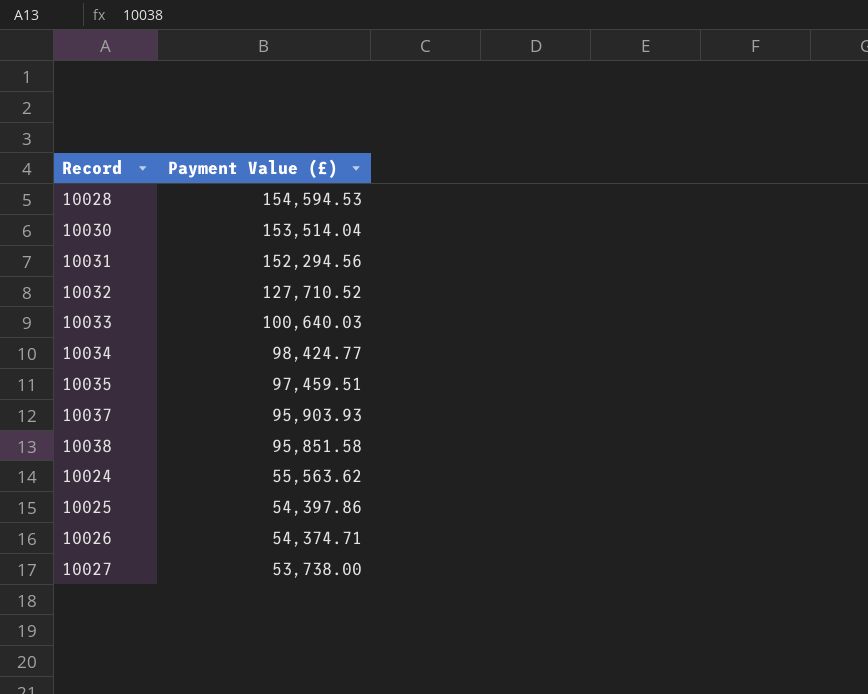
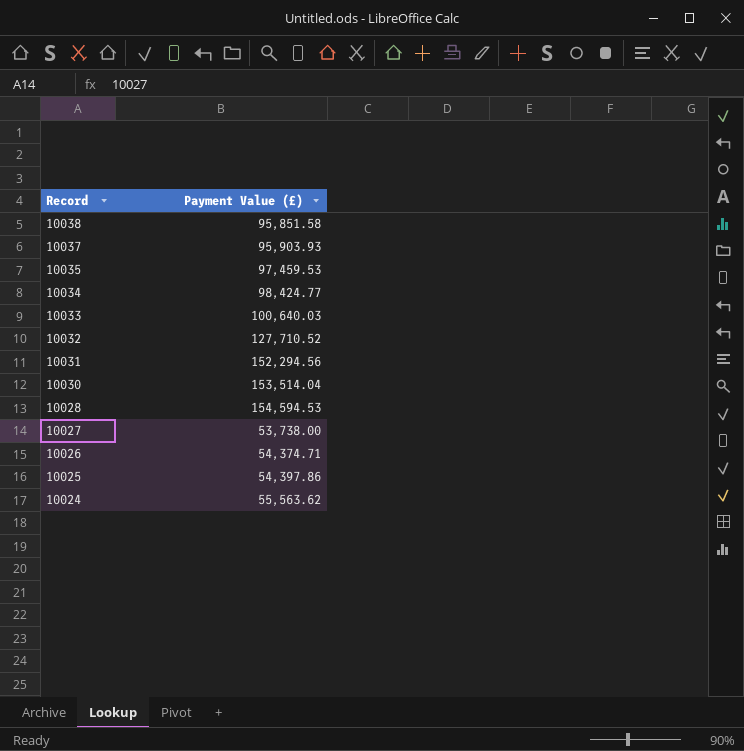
row order: Payment Value (£) descending -> Record descending
10035 | Payment Value (£): 97,459.51 -> 97,459.53

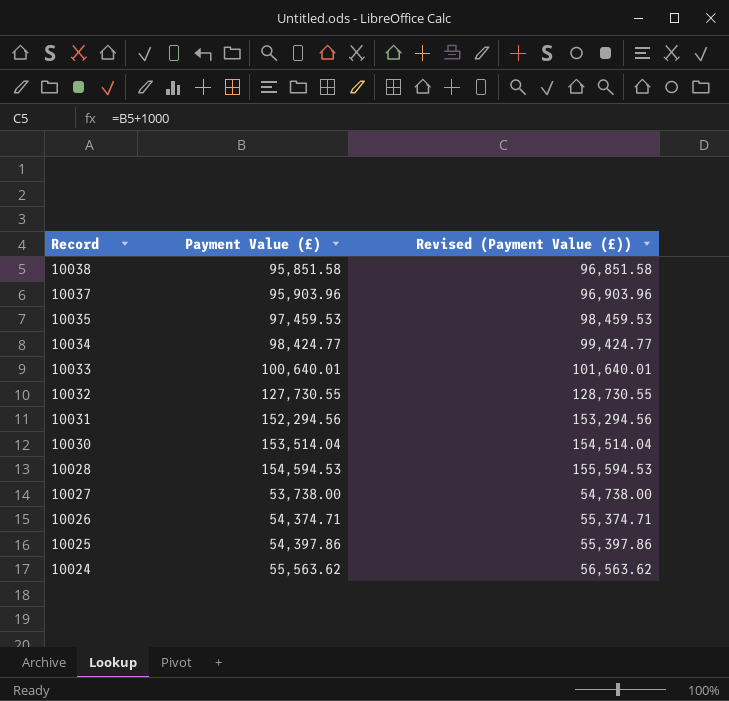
column Revised (Payment Value (£)) | formula: none -> [Payment Value (£)] + 1000
10037 | Payment Value (£): 95,903.93 -> 95,903.96
10033 | Payment Value (£): 100,640.03 -> 100,640.01
10032 | Payment Value (£): 127,710.52 -> 127,730.55

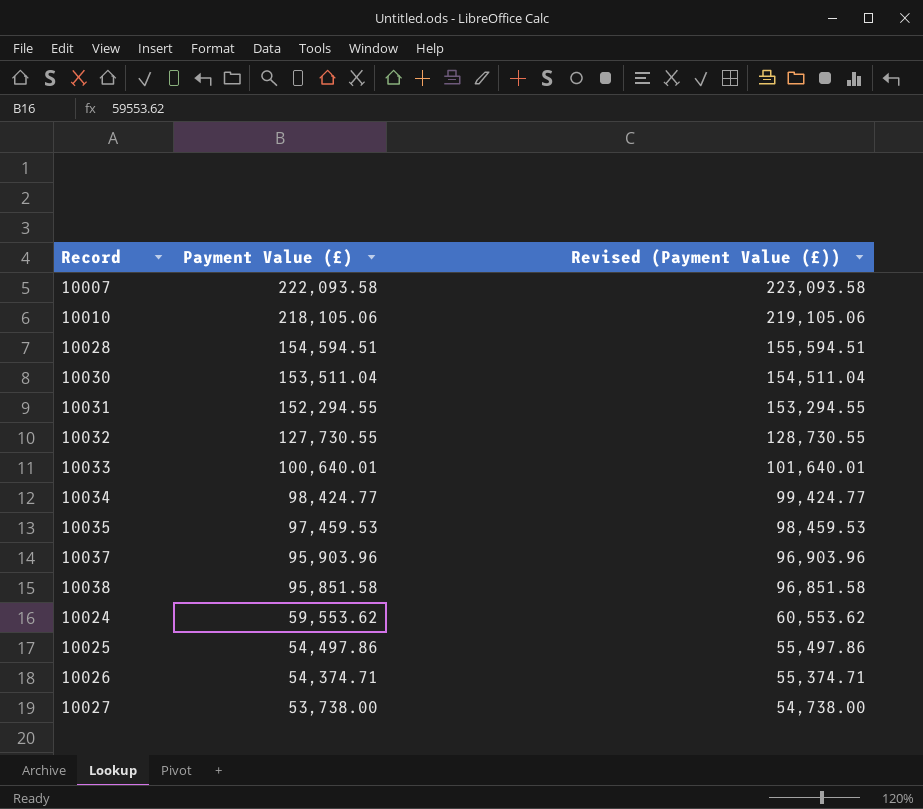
row order: Record descending -> Payment Value (£) descending
row 10007: none -> 222,093.58 | 223,093.58
row 10010: none -> 218,105.06 | 219,105.06
10028 | Payment Value (£): 154,594.53 -> 154,594.51
10028 | Revised (Payment Value (£)): 155,594.53 -> 155,594.51
10030 | Payment Value (£): 153,514.04 -> 153,511.04
10030 | Revised (Payment Value (£)): 154,514.04 -> 154,511.04
10031 | Payment Value (£): 152,294.56 -> 152,294.55
10031 | Revised (Payment Value (£)): 153,294.56 -> 153,294.55
10024 | Payment Value (£): 55,563.62 -> 59,553.62
10024 | Revised (Payment Value (£)): 56,563.62 -> 60,553.62
10025 | Payment Value (£): 54,397.86 -> 54,497.86
10025 | Revised (Payment Value (£)): 55,397.86 -> 55,497.86

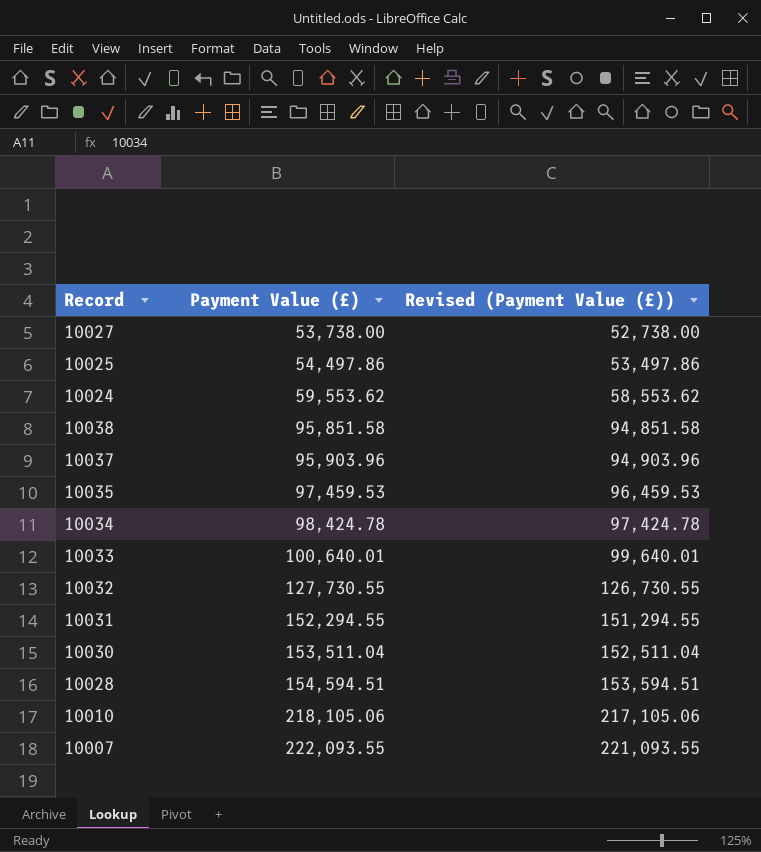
row order: Payment Value (£) descending -> Payment Value (£) ascending
column Revised (Payment Value (£)) | formula: [Payment Value (£)] + 1000 -> [Payment Value (£)] - 1000
row 10026: 54,374.71 | 55,374.71 -> none
10034 | Payment Value (£): 98,424.77 -> 98,424.78
10007 | Payment Value (£): 222,093.58 -> 222,093.55

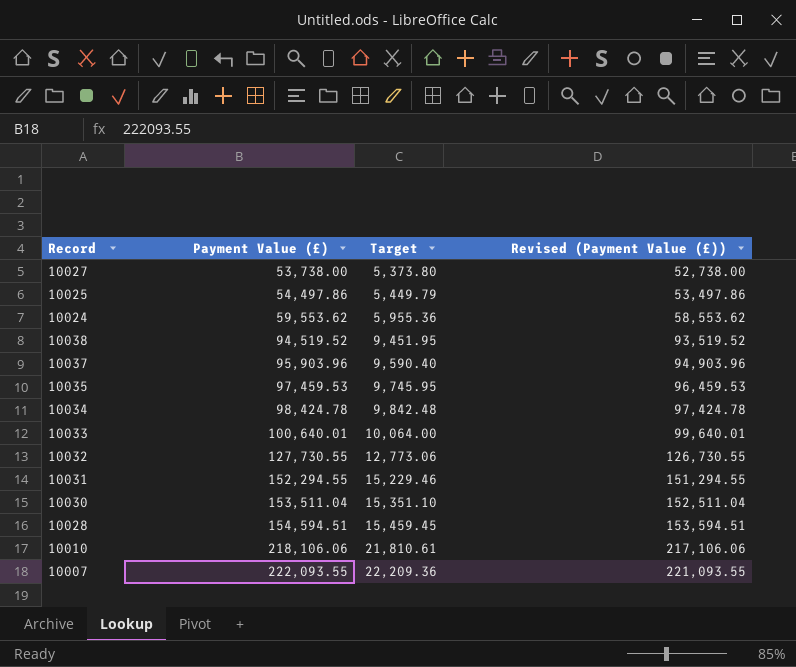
column Target | formula: none -> [Payment Value (£)] * 0.1
10038 | Payment Value (£): 95,851.58 -> 94,519.52
10038 | Revised (Payment Value (£)): 94,851.58 -> 93,519.52
10010 | Payment Value (£): 218,105.06 -> 218,106.06
10010 | Revised (Payment Value (£)): 217,105.06 -> 217,106.06

